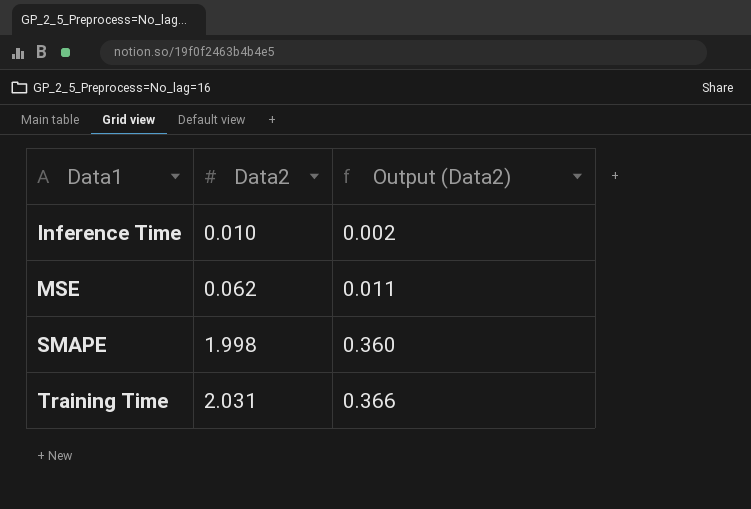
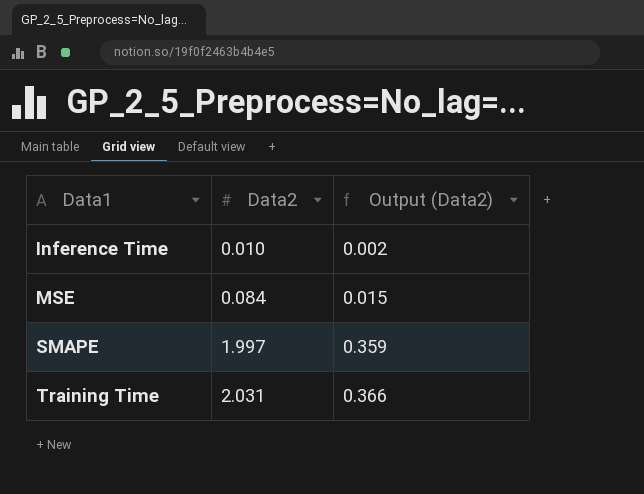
MSE | Data2: 0.062 -> 0.084
MSE | Output (Data2): 0.011 -> 0.015
SMAPE | Data2: 1.998 -> 1.997
SMAPE | Output (Data2): 0.360 -> 0.359

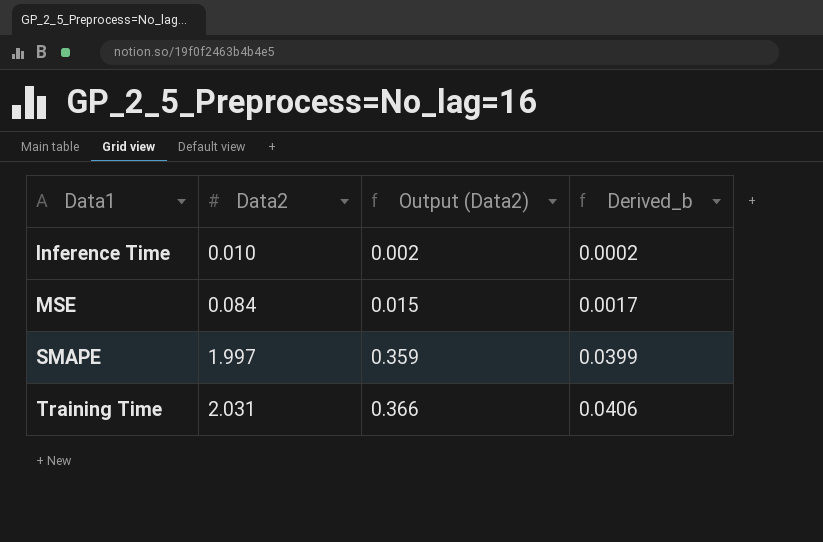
column Derived_b | formula: none -> [Data2] * 0.02

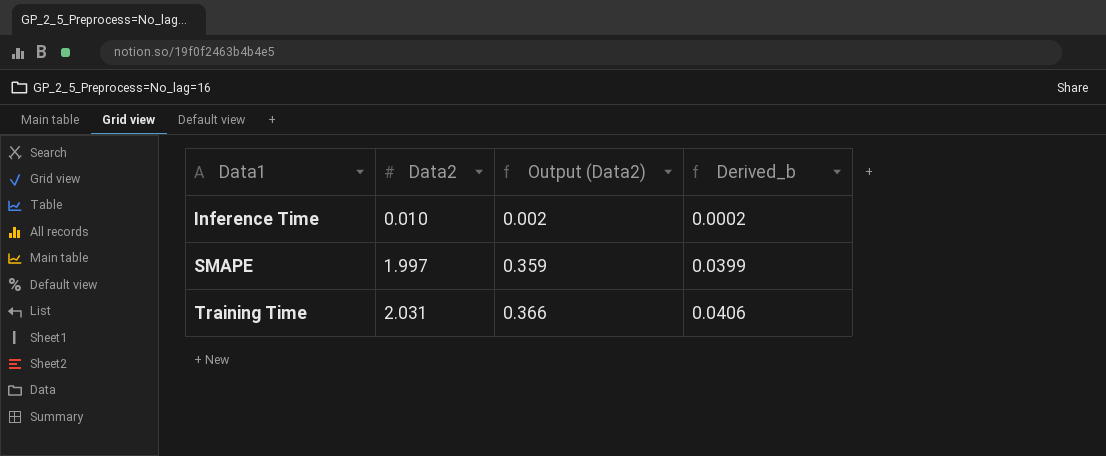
row MSE: 0.084 | 0.015 | 0.0017 -> none

